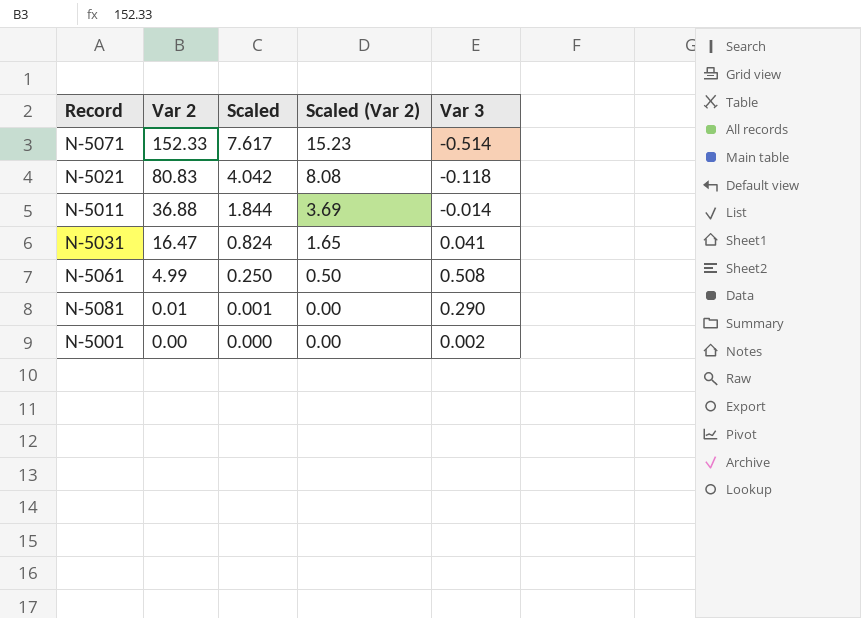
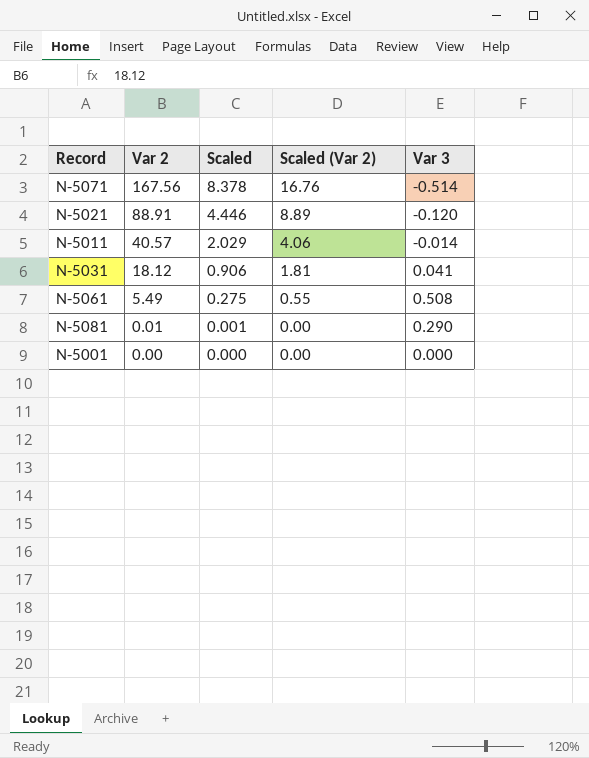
N-5071 | Var 2: 152.33 -> 167.56
N-5071 | Scaled: 7.617 -> 8.378
N-5071 | Scaled (Var 2): 15.23 -> 16.76
N-5021 | Var 2: 80.83 -> 88.91
N-5021 | Scaled: 4.042 -> 4.446
N-5021 | Scaled (Var 2): 8.08 -> 8.89
N-5021 | Var 3: -0.118 -> -0.120
N-5011 | Var 2: 36.88 -> 40.57
N-5011 | Scaled: 1.844 -> 2.029
N-5011 | Scaled (Var 2): 3.69 -> 4.06
N-5031 | Var 2: 16.47 -> 18.12
N-5031 | Scaled: 0.824 -> 0.906
N-5031 | Scaled (Var 2): 1.65 -> 1.81
N-5061 | Var 2: 4.99 -> 5.49
N-5061 | Scaled: 0.250 -> 0.275
N-5061 | Scaled (Var 2): 0.50 -> 0.55
N-5001 | Var 3: 0.002 -> 0.000

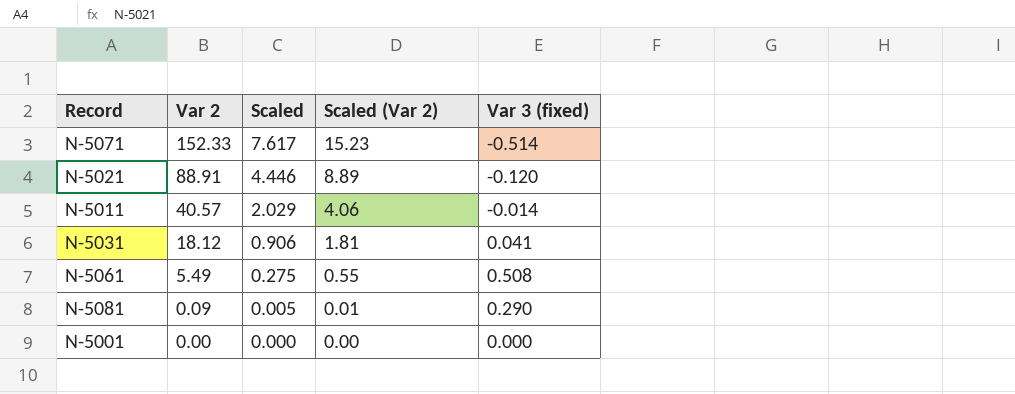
column name: Var 3 -> Var 3 (fixed)
N-5071 | Var 2: 167.56 -> 152.33
N-5071 | Scaled: 8.378 -> 7.617
N-5071 | Scaled (Var 2): 16.76 -> 15.23
N-5081 | Var 2: 0.01 -> 0.09
N-5081 | Scaled: 0.001 -> 0.005
N-5081 | Scaled (Var 2): 0.00 -> 0.01

